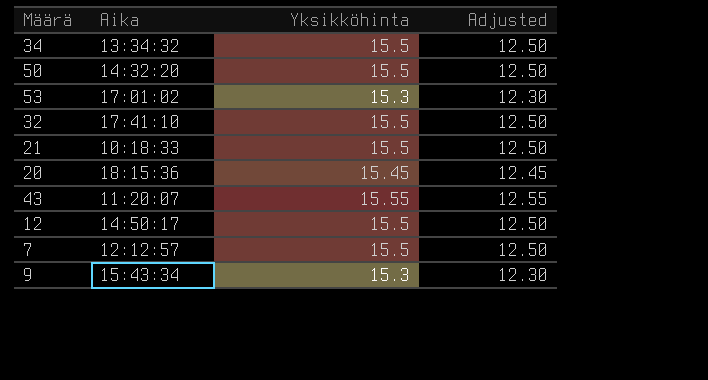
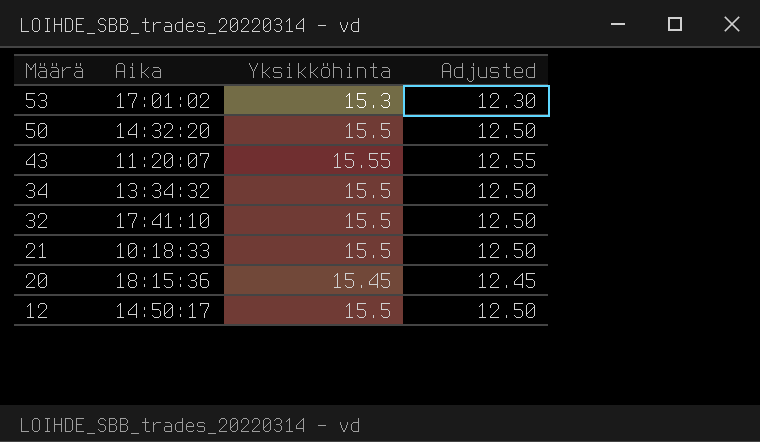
row order: none -> Määrä descending
row 7: 12:12:57 | 15.5 | 12.50 -> none
row 9: 15:43:34 | 15.3 | 12.30 -> none

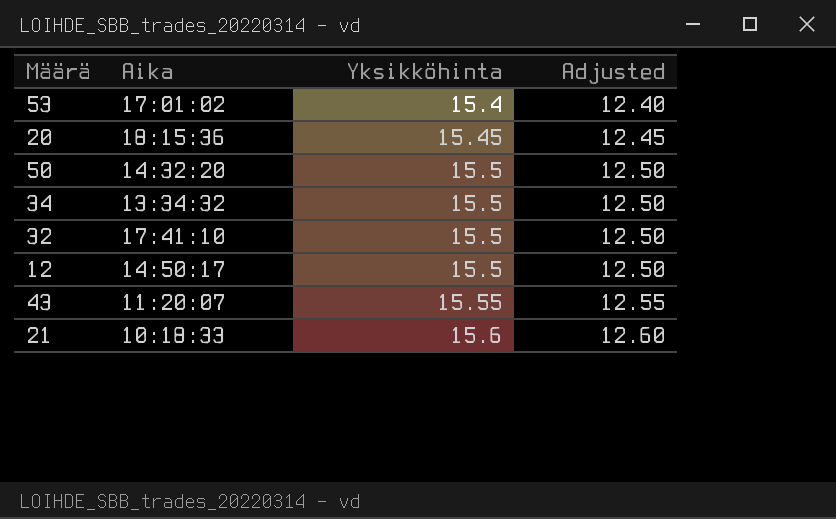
row order: Määrä descending -> Yksikköhinta ascending
53 | Yksikköhinta: 15.3 -> 15.4
53 | Adjusted: 12.30 -> 12.40
21 | Yksikköhinta: 15.5 -> 15.6
21 | Adjusted: 12.50 -> 12.60

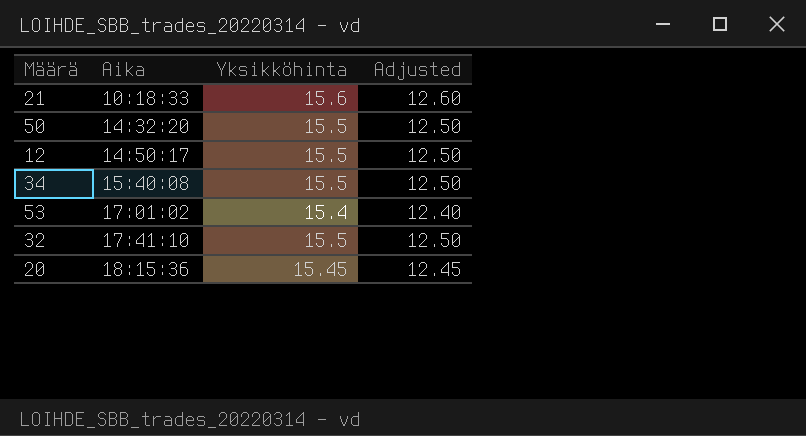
row order: Yksikköhinta ascending -> Aika ascending
row 43: 11:20:07 | 15.55 | 12.55 -> none
34 | Aika: 13:34:32 -> 15:40:08

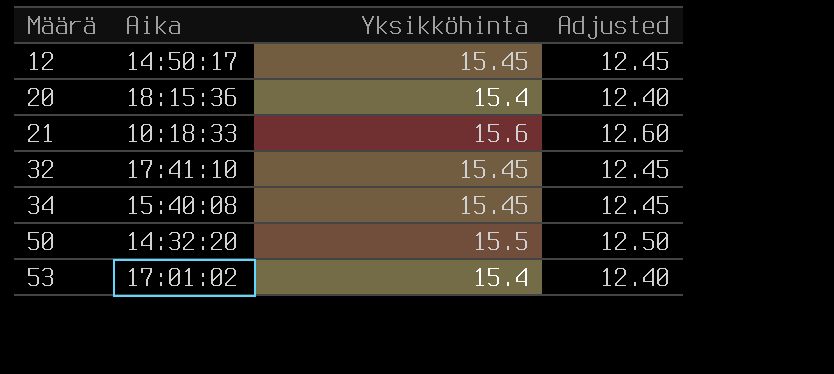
row order: Aika ascending -> Määrä ascending
12 | Yksikköhinta: 15.5 -> 15.45
12 | Adjusted: 12.50 -> 12.45
20 | Yksikköhinta: 15.45 -> 15.4
20 | Adjusted: 12.45 -> 12.40
32 | Yksikköhinta: 15.5 -> 15.45
32 | Adjusted: 12.50 -> 12.45
34 | Yksikköhinta: 15.5 -> 15.45
34 | Adjusted: 12.50 -> 12.45

